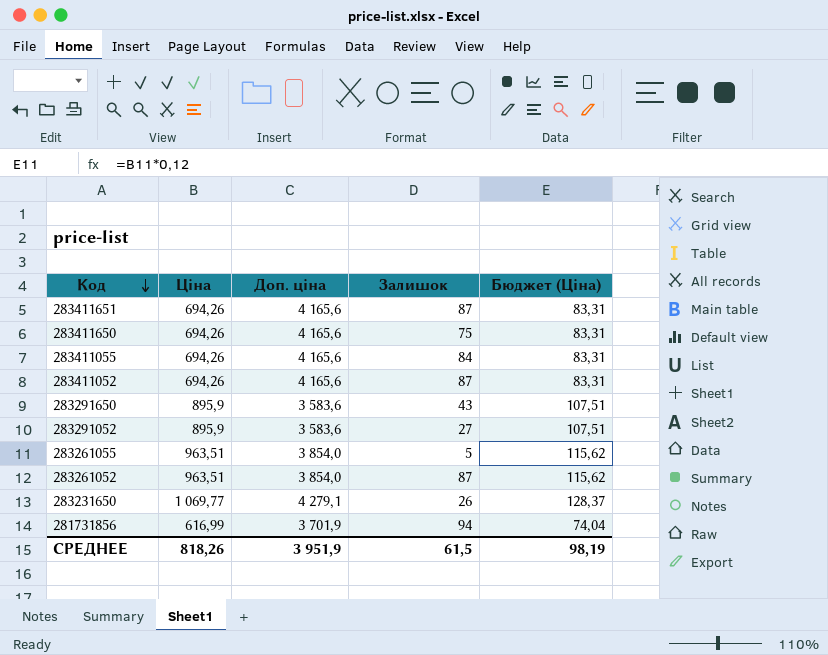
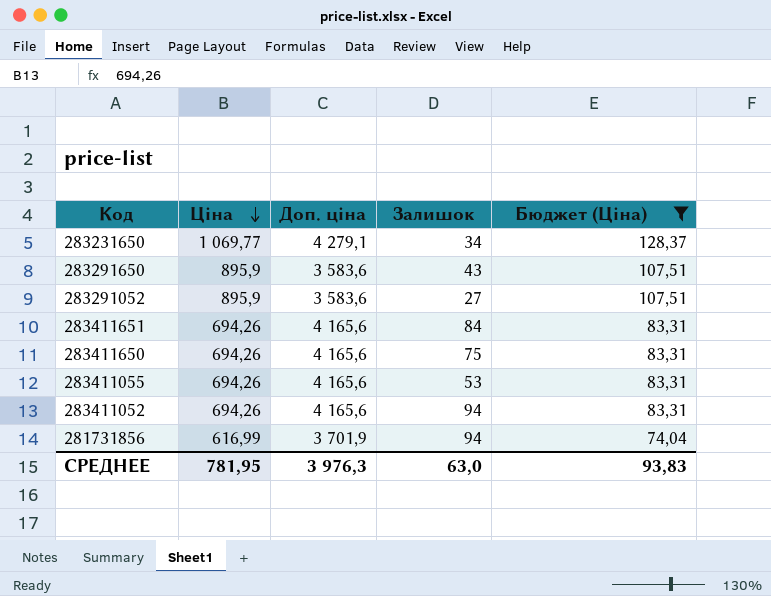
filter: none -> Бюджет (Ціна) != 115,62
row order: Код descending -> Ціна descending
283231650 | Залишок: 26 -> 34
283411651 | Залишок: 87 -> 84
283411055 | Залишок: 84 -> 53
283411052 | Залишок: 87 -> 94
СРЕДНЕЕ | Ціна: 818,26 -> 781,95
СРЕДНЕЕ | Доп. ціна: 3 951,9 -> 3 976,3
СРЕДНЕЕ | Залишок: 61,5 -> 63,0
СРЕДНЕЕ | Бюджет (Ціна): 98,19 -> 93,83

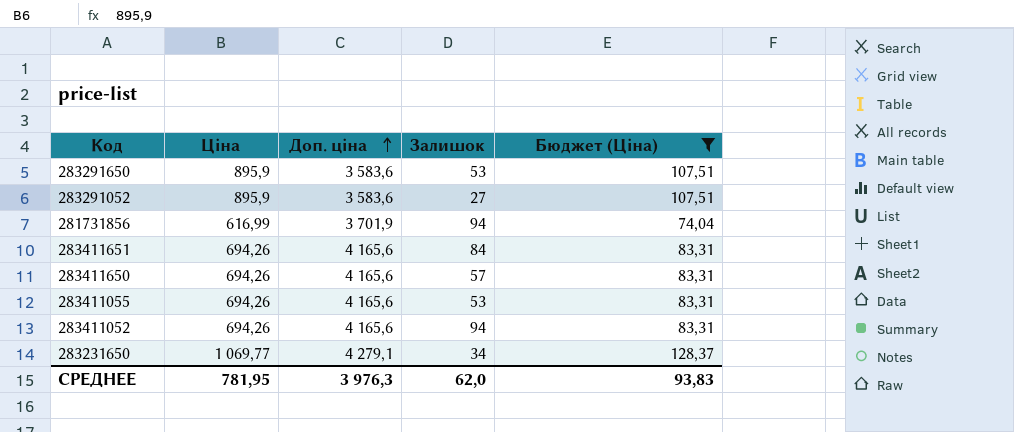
row order: Ціна descending -> Доп. ціна ascending
283291650 | Залишок: 43 -> 53
283411650 | Залишок: 75 -> 57
СРЕДНЕЕ | Залишок: 63,0 -> 62,0

